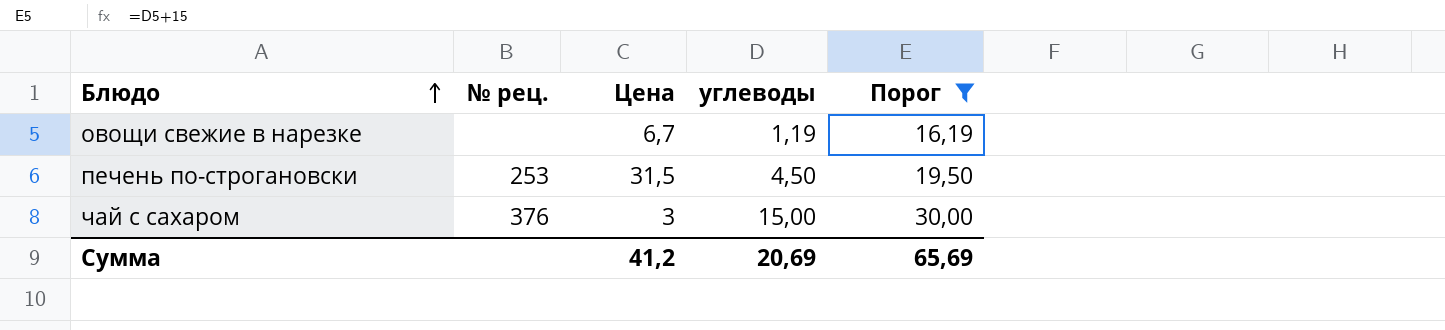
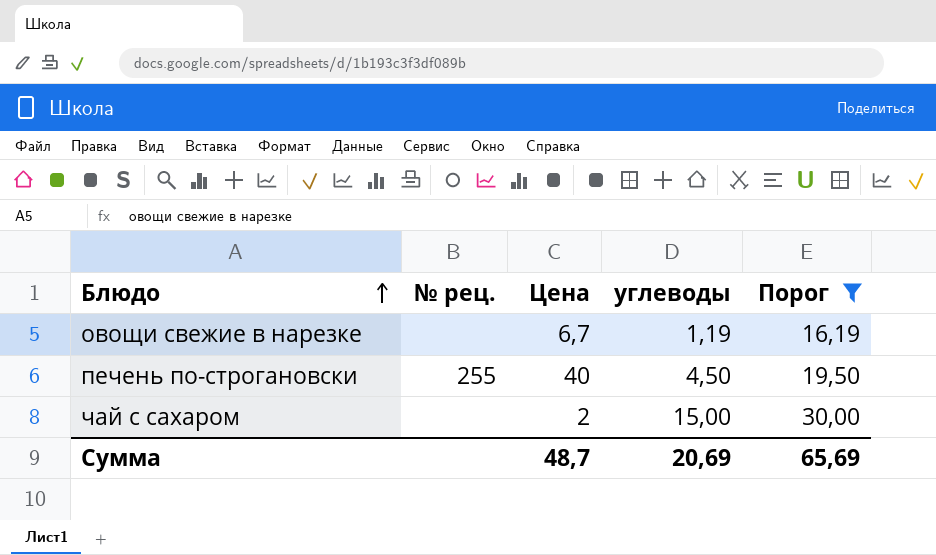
печень по-строгановски | № рец.: 253 -> 255
печень по-строгановски | Цена: 31,5 -> 40
чай с сахаром | № рец.: 376 -> none
чай с сахаром | Цена: 3 -> 2
Сумма | Цена: 41,2 -> 48,7

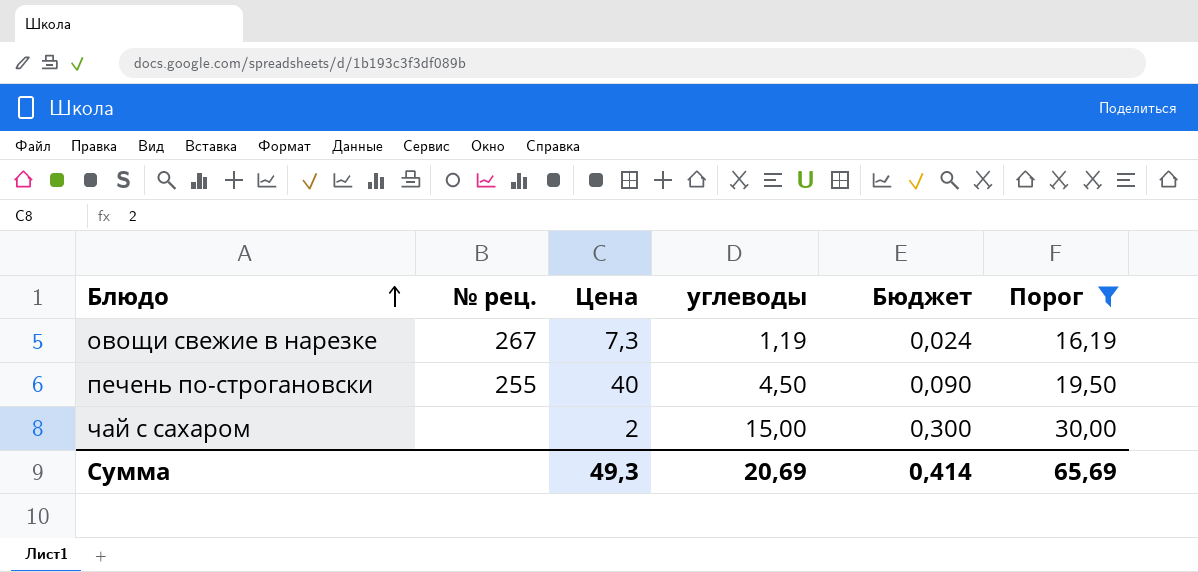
column Бюджет | formula: none -> [углеводы] * 0,02
овощи свежие в нарезке | № рец.: none -> 267
овощи свежие в нарезке | Цена: 6,7 -> 7,3
Сумма | Цена: 48,7 -> 49,3

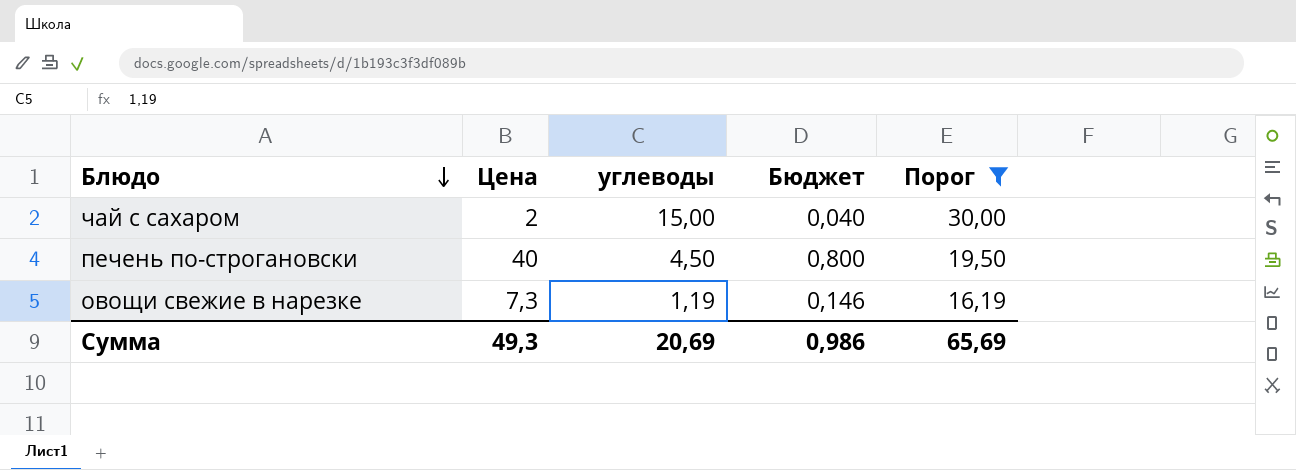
row order: Блюдо ascending -> Блюдо descending
column № рец. | position: 2 -> none
column Бюджет | formula: [углеводы] * 0,02 -> [Цена] * 0,02
Сумма | Бюджет: 0,414 -> 0,986

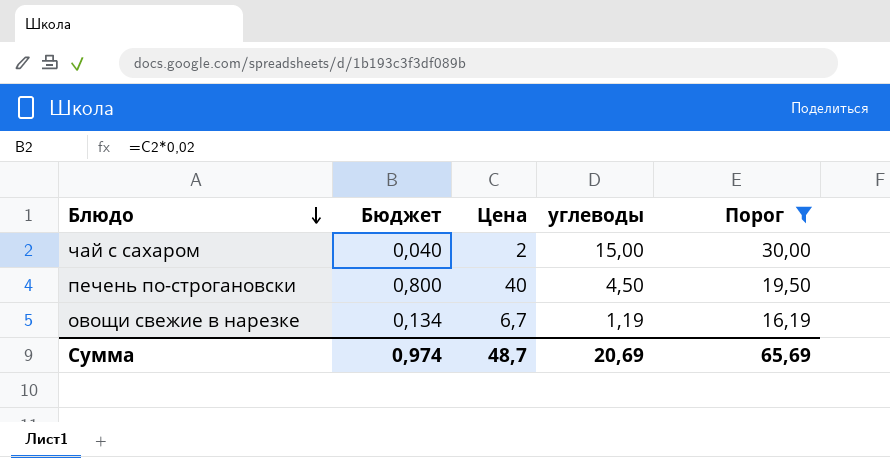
column Бюджет | position: 4 -> 2
овощи свежие в нарезке | Бюджет: 0,146 -> 0,134
овощи свежие в нарезке | Цена: 7,3 -> 6,7
Сумма | Бюджет: 0,986 -> 0,974
Сумма | Цена: 49,3 -> 48,7

